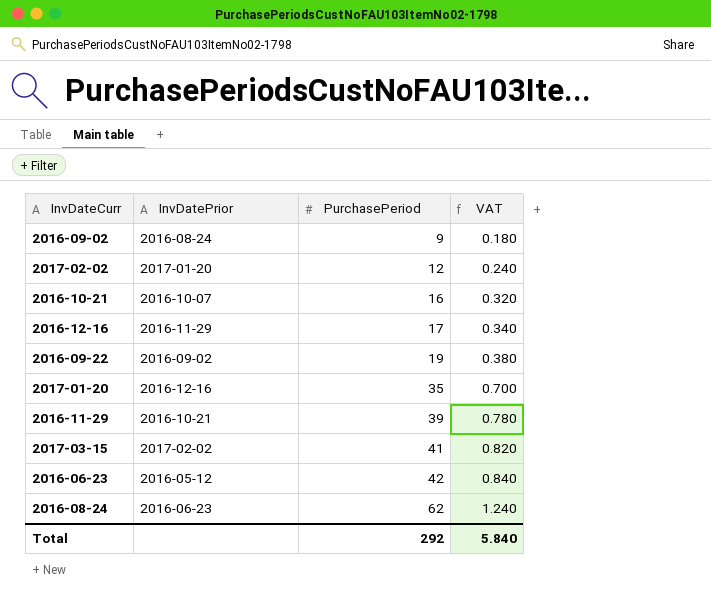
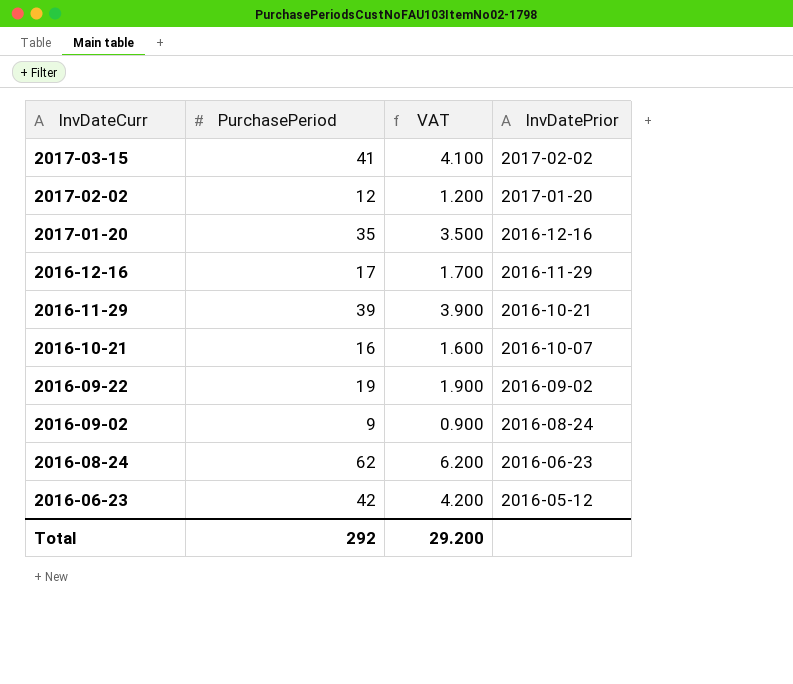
row order: PurchasePeriod ascending -> InvDateCurr descending
column VAT | formula: [PurchasePeriod] * 0.02 -> [PurchasePeriod] * 0.1
column InvDatePrior | position: 2 -> 4
Total | VAT: 5.840 -> 29.200

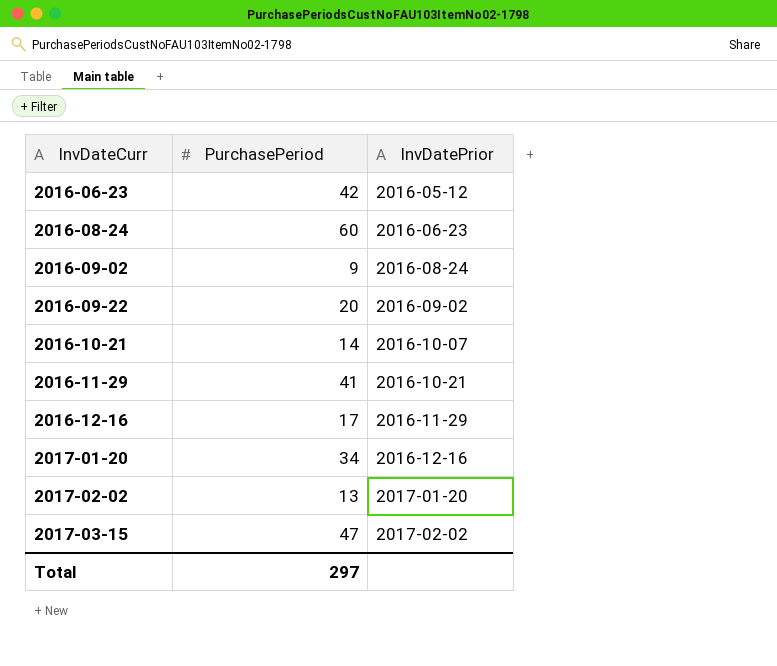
row order: InvDateCurr descending -> InvDateCurr ascending
column VAT | formula: [PurchasePeriod] * 0.1 -> none
2016-08-24 | PurchasePeriod: 62 -> 60
2016-09-22 | PurchasePeriod: 19 -> 20
2016-10-21 | PurchasePeriod: 16 -> 14
2016-11-29 | PurchasePeriod: 39 -> 41
2017-01-20 | PurchasePeriod: 35 -> 34
2017-02-02 | PurchasePeriod: 12 -> 13
2017-03-15 | PurchasePeriod: 41 -> 47
Total | PurchasePeriod: 292 -> 297

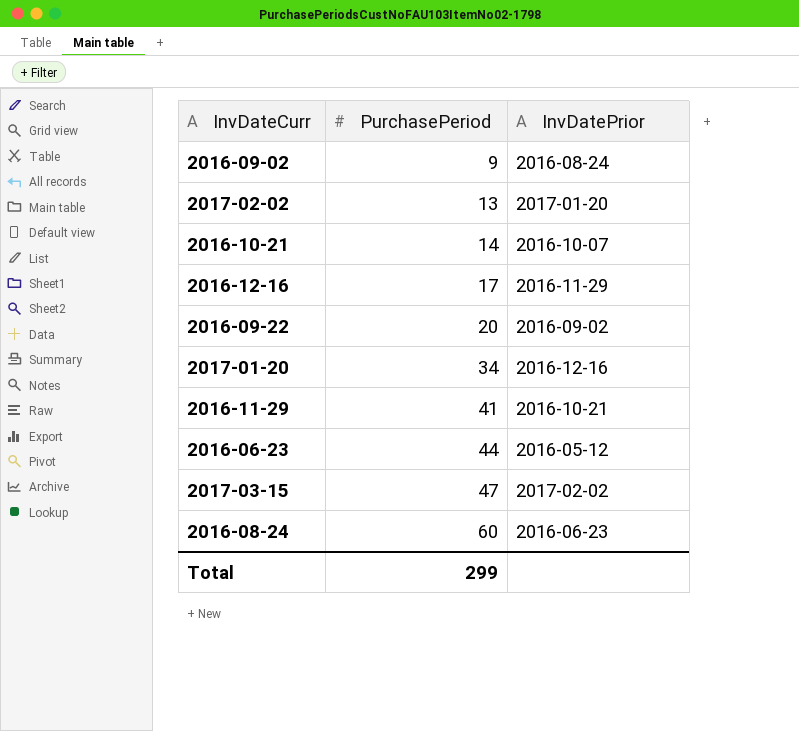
row order: InvDateCurr ascending -> PurchasePeriod ascending
2016-06-23 | PurchasePeriod: 42 -> 44
Total | PurchasePeriod: 297 -> 299

